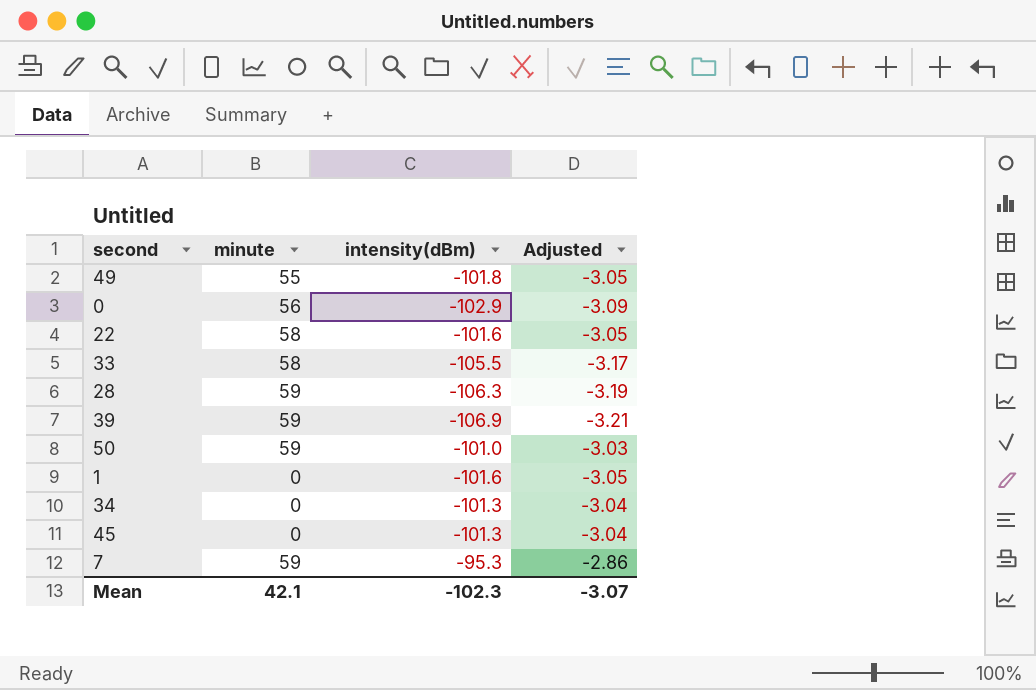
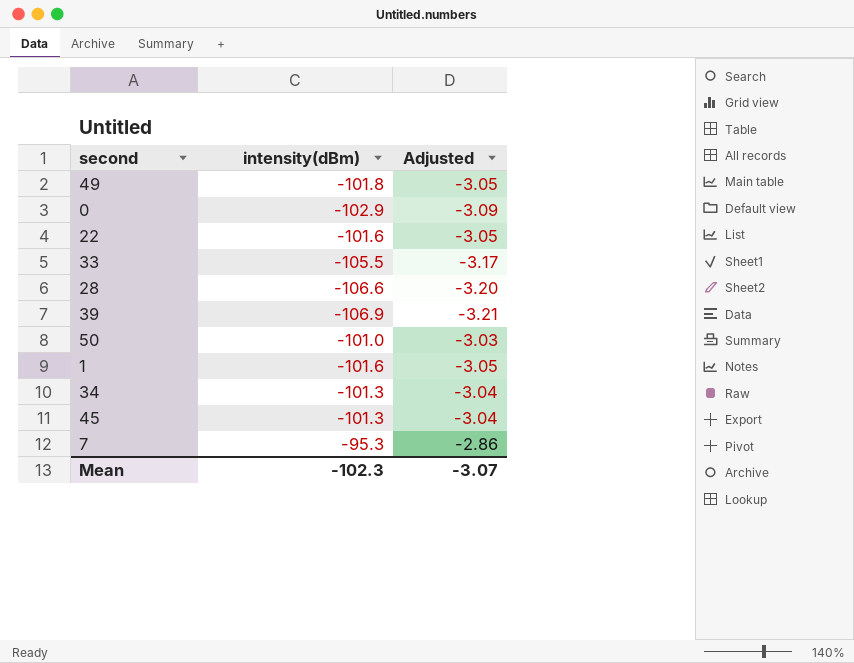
column minute | position: 2 -> none
28 | intensity(dBm): -106.3 -> -106.6
28 | Adjusted: -3.19 -> -3.20

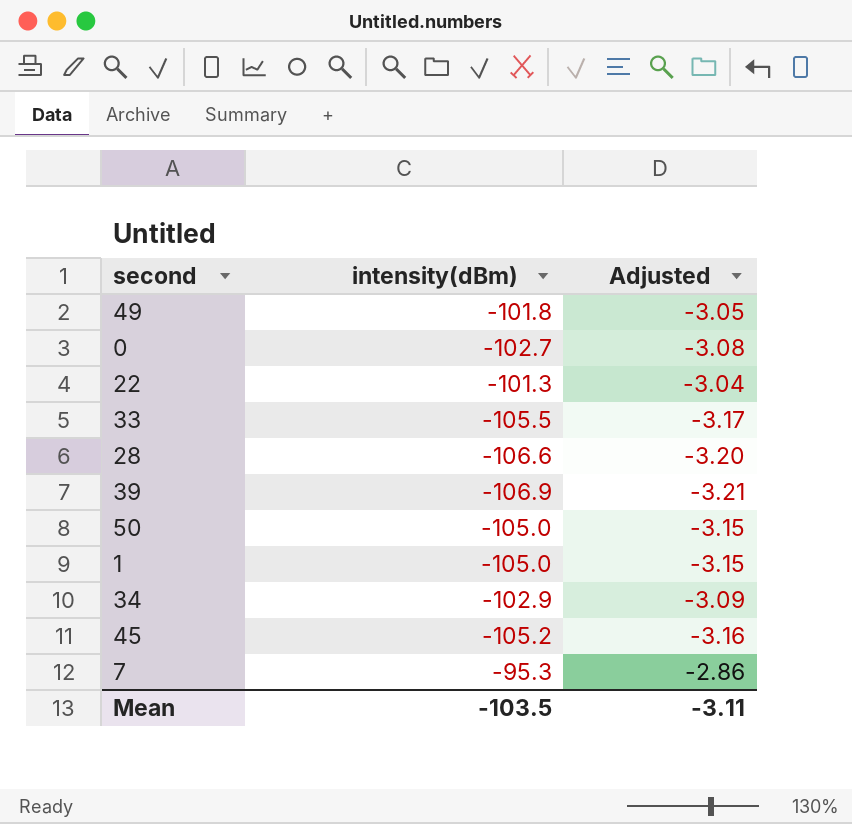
0 | intensity(dBm): -102.9 -> -102.7
0 | Adjusted: -3.09 -> -3.08
22 | intensity(dBm): -101.6 -> -101.3
22 | Adjusted: -3.05 -> -3.04
50 | intensity(dBm): -101.0 -> -105.0
50 | Adjusted: -3.03 -> -3.15
1 | intensity(dBm): -101.6 -> -105.0
1 | Adjusted: -3.05 -> -3.15
34 | intensity(dBm): -101.3 -> -102.9
34 | Adjusted: -3.04 -> -3.09
45 | intensity(dBm): -101.3 -> -105.2
45 | Adjusted: -3.04 -> -3.16
Mean | intensity(dBm): -102.3 -> -103.5
Mean | Adjusted: -3.07 -> -3.11

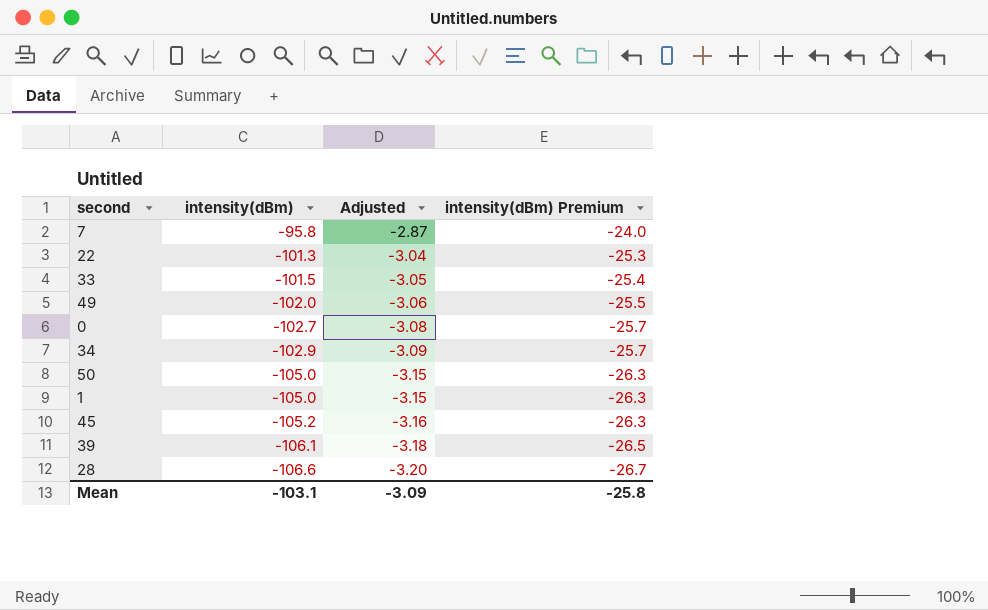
row order: none -> intensity(dBm) descending
column intensity(dBm) Premium | formula: none -> [intensity(dBm)] * 0.25
7 | intensity(dBm): -95.3 -> -95.8
7 | Adjusted: -2.86 -> -2.87
33 | intensity(dBm): -105.5 -> -101.5
33 | Adjusted: -3.17 -> -3.05
49 | intensity(dBm): -101.8 -> -102.0
49 | Adjusted: -3.05 -> -3.06
39 | intensity(dBm): -106.9 -> -106.1
39 | Adjusted: -3.21 -> -3.18
Mean | intensity(dBm): -103.5 -> -103.1
Mean | Adjusted: -3.11 -> -3.09

